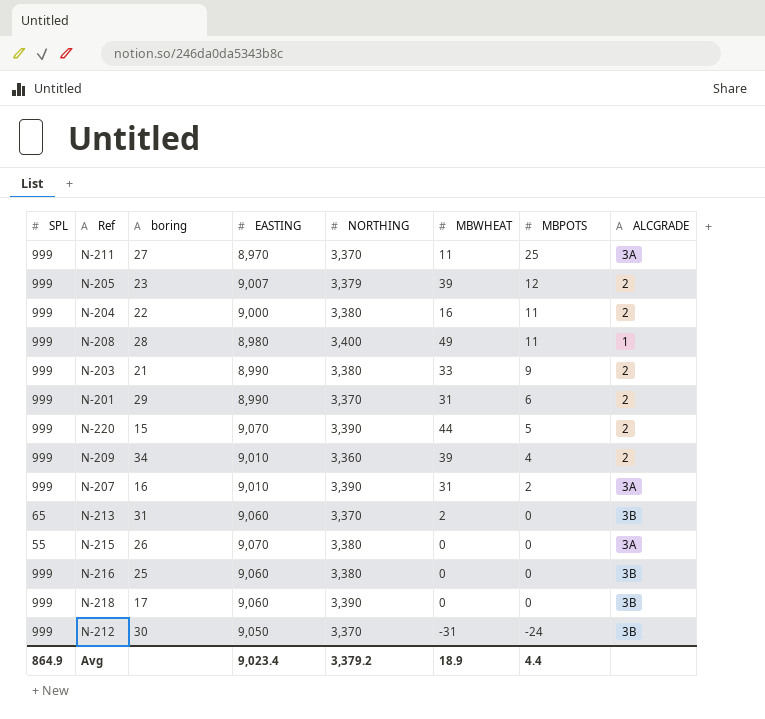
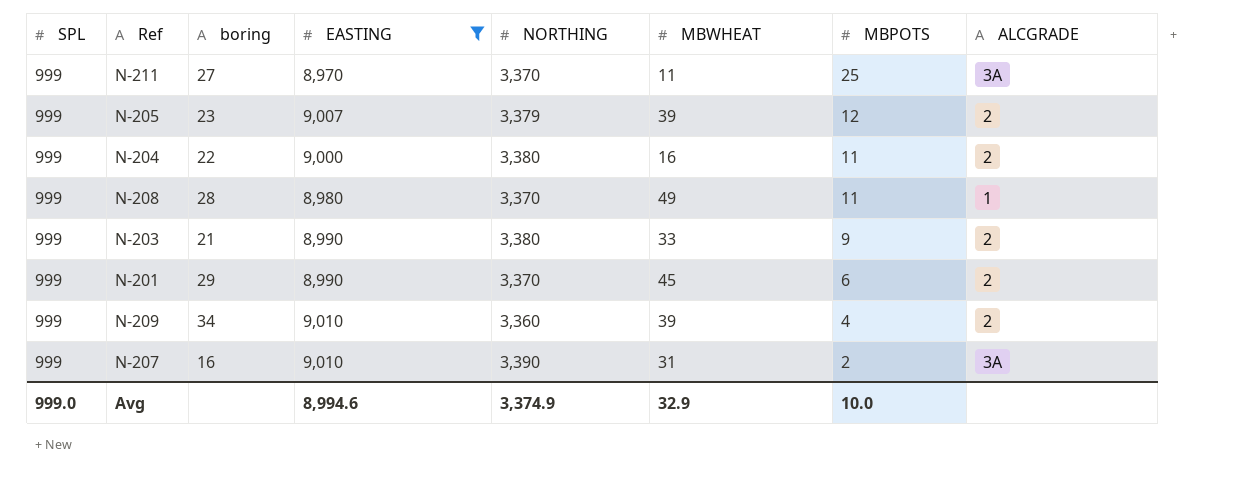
filter: none -> EASTING <= 9,010
N-208 | NORTHING: 3,400 -> 3,370
N-201 | MBWHEAT: 31 -> 45
Avg | SPL: 864.9 -> 999.0
Avg | EASTING: 9,023.4 -> 8,994.6
Avg | NORTHING: 3,379.2 -> 3,374.9
Avg | MBWHEAT: 18.9 -> 32.9
Avg | MBPOTS: 4.4 -> 10.0

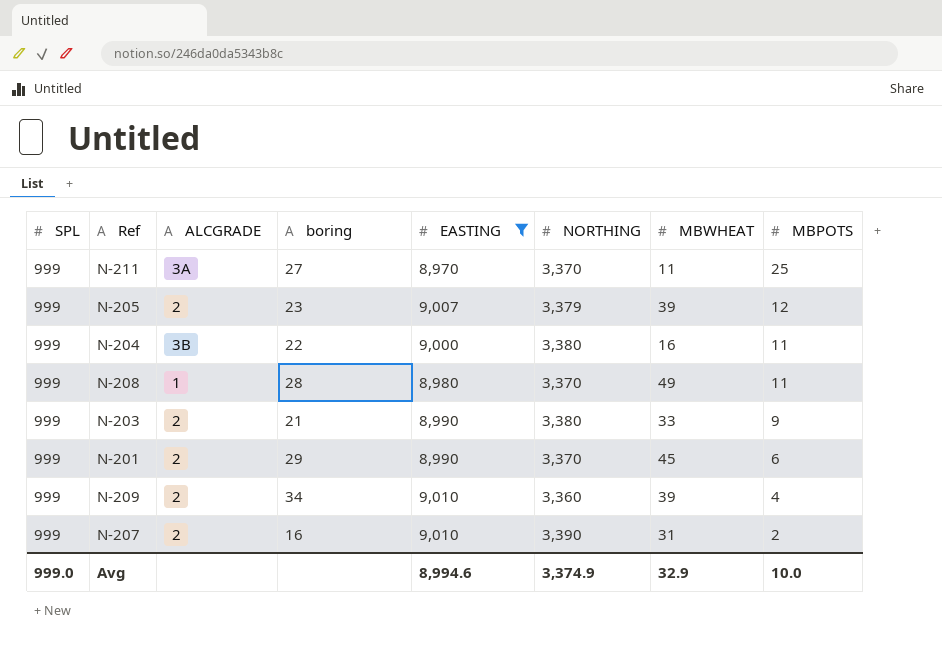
column ALCGRADE | position: 8 -> 3
N-204 | ALCGRADE: 2 -> 3B
N-207 | ALCGRADE: 3A -> 2

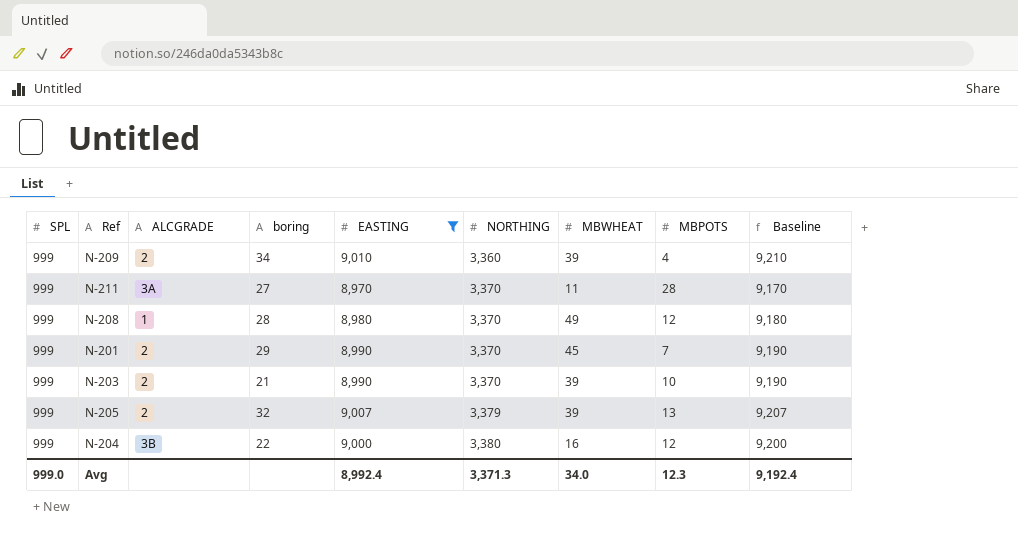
row order: MBPOTS descending -> NORTHING ascending
column Baseline | formula: none -> [EASTING] + 200
row N-207: 999 | 2 | 16 | 9,010 | 3,390 | 31 | 2 -> none
N-211 | MBPOTS: 25 -> 28
N-208 | MBPOTS: 11 -> 12
N-201 | MBPOTS: 6 -> 7
N-203 | NORTHING: 3,380 -> 3,370
N-203 | MBWHEAT: 33 -> 39
N-203 | MBPOTS: 9 -> 10
N-205 | boring: 23 -> 32
N-205 | MBPOTS: 12 -> 13
N-204 | MBPOTS: 11 -> 12
Avg | EASTING: 8,994.6 -> 8,992.4
Avg | NORTHING: 3,374.9 -> 3,371.3
Avg | MBWHEAT: 32.9 -> 34.0
Avg | MBPOTS: 10.0 -> 12.3

